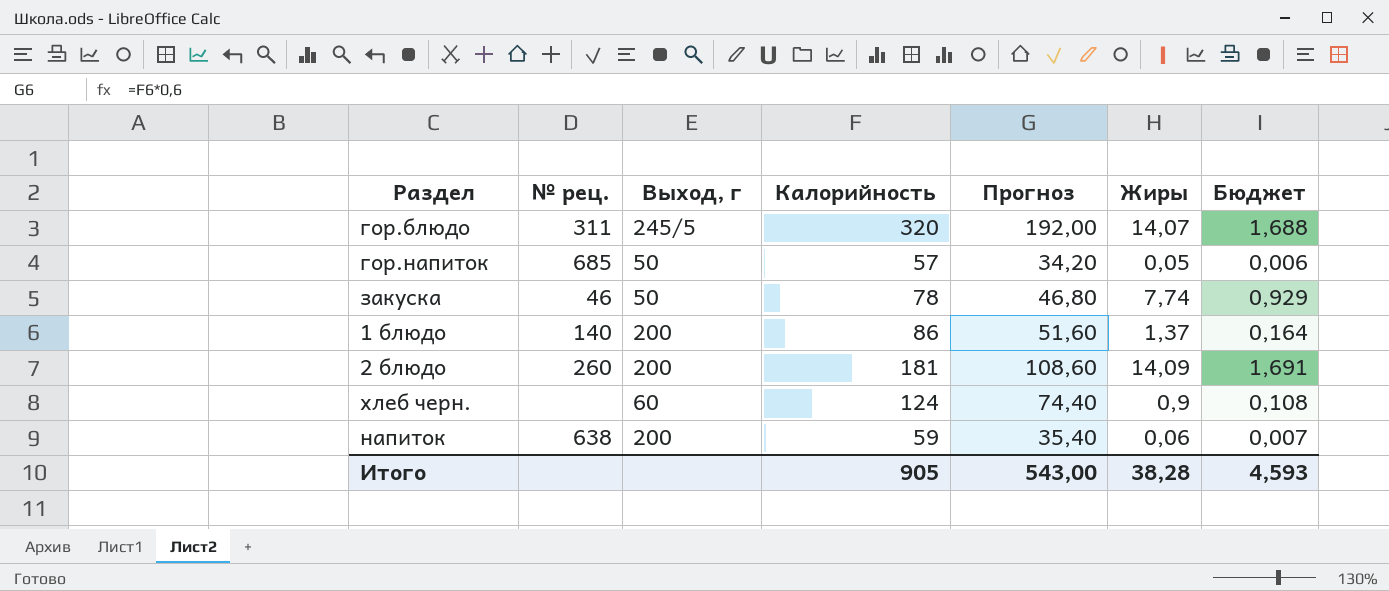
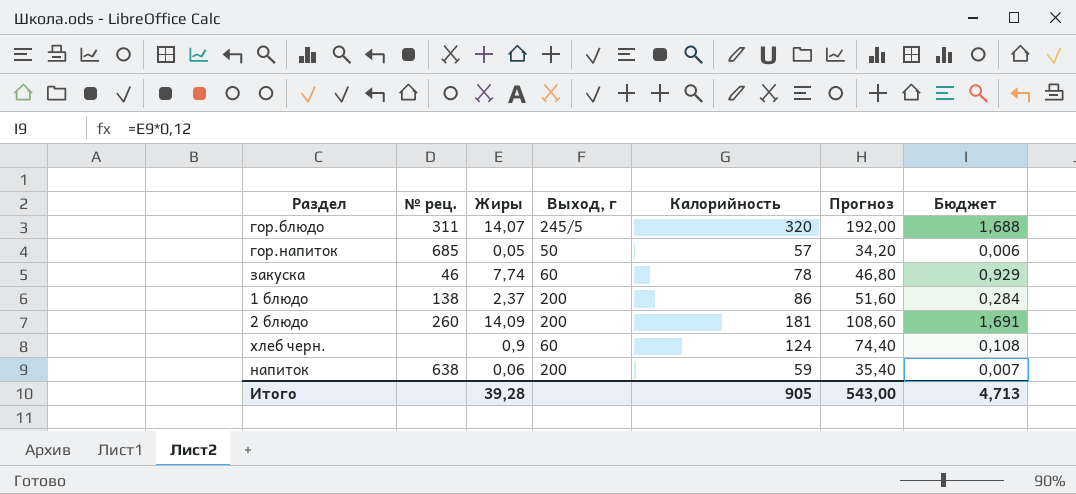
column Жиры | position: 6 -> 3
закуска | Выход, г: 50 -> 60
1 блюдо | № рец.: 140 -> 138
1 блюдо | Жиры: 1,37 -> 2,37
1 блюдо | Бюджет: 0,164 -> 0,284
Итого | Жиры: 38,28 -> 39,28
Итого | Бюджет: 4,593 -> 4,713

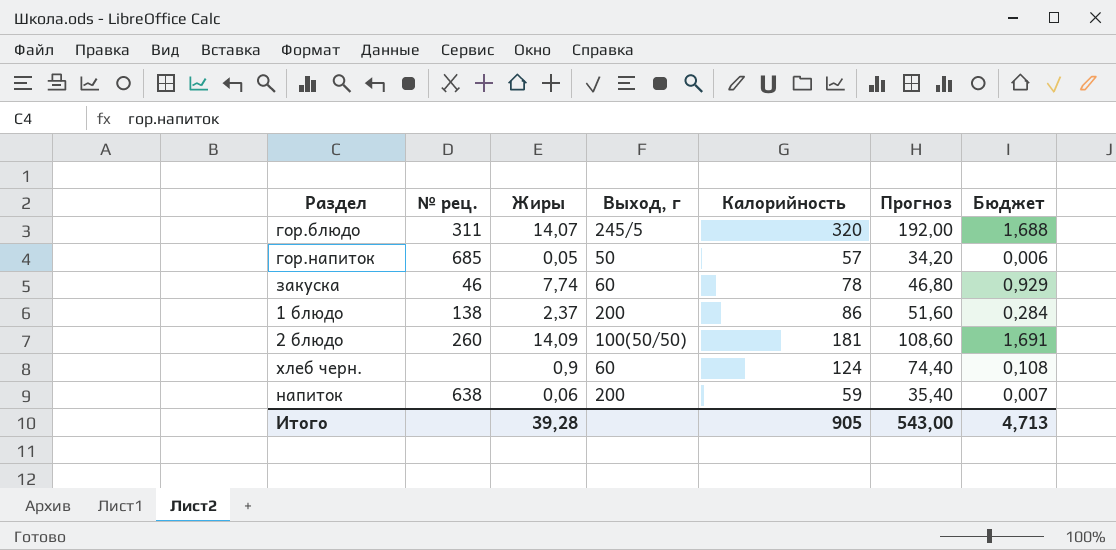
2 блюдо | Выход, г: 200 -> 100(50/50)

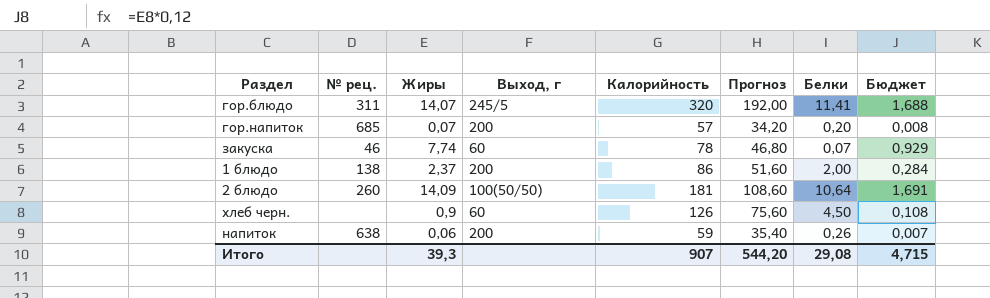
column Белки | position: none -> 7
гор.напиток | Жиры: 0,05 -> 0,07
гор.напиток | Выход, г: 50 -> 200
гор.напиток | Бюджет: 0,006 -> 0,008
хлеб черн. | Калорийность: 124 -> 126
хлеб черн. | Прогноз: 74,40 -> 75,60
Итого | Жиры: 39,28 -> 39,3
Итого | Калорийность: 905 -> 907
Итого | Прогноз: 543,00 -> 544,20
Итого | Бюджет: 4,713 -> 4,715

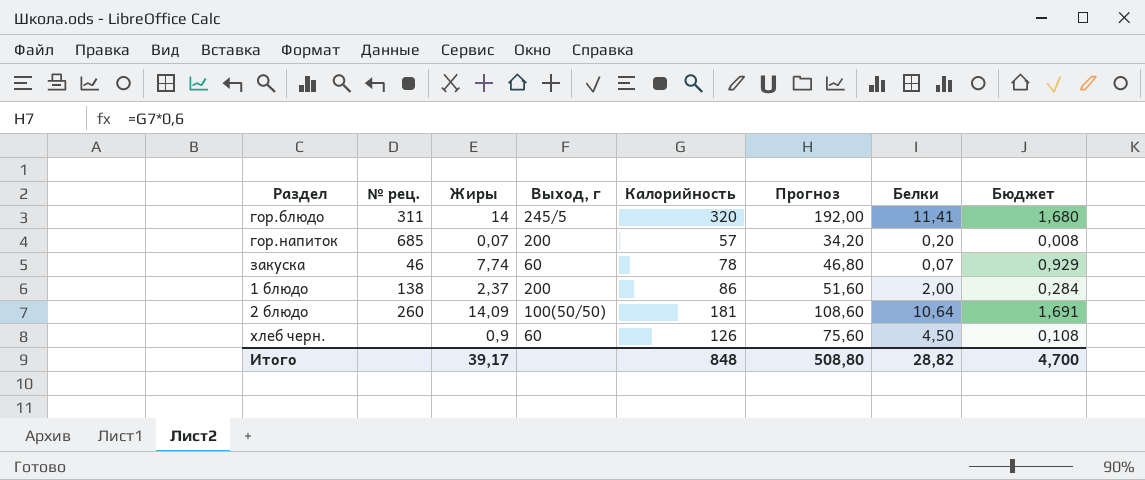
row напиток: 638 | 0,06 | 200 | 59 | 35,40 | 0,26 | 0,007 -> none
гор.блюдо | Жиры: 14,07 -> 14
гор.блюдо | Бюджет: 1,688 -> 1,680
Итого | Жиры: 39,3 -> 39,17
Итого | Калорийность: 907 -> 848
Итого | Прогноз: 544,20 -> 508,80
Итого | Белки: 29,08 -> 28,82
Итого | Бюджет: 4,715 -> 4,700

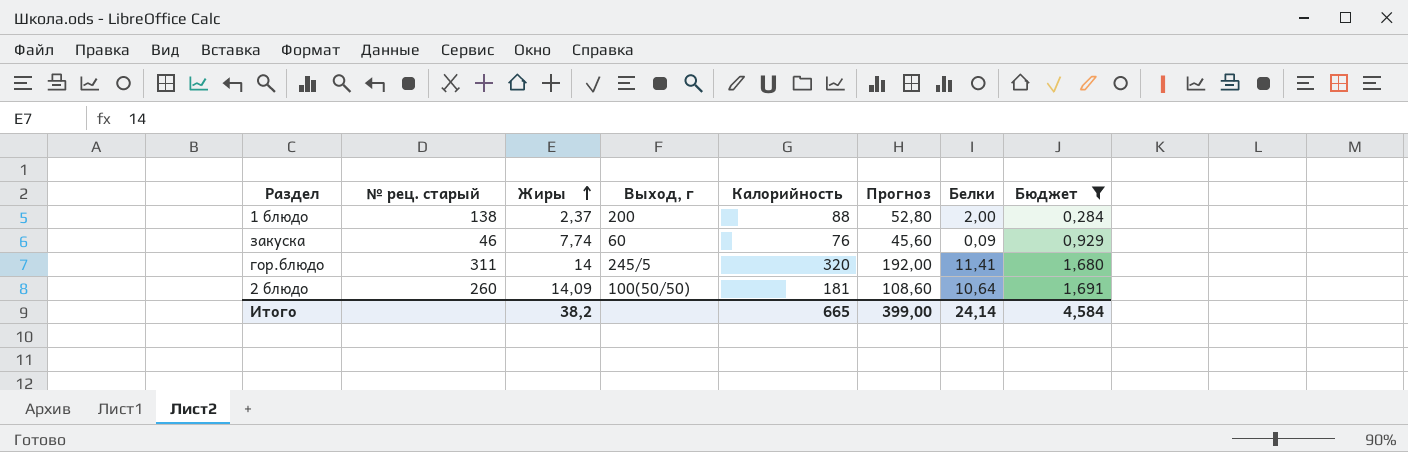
filter: none -> Бюджет >= 0,284
row order: none -> Жиры ascending
column name: № рец. -> № рец. старый
1 блюдо | Калорийность: 86 -> 88
1 блюдо | Прогноз: 51,60 -> 52,80
закуска | Калорийность: 78 -> 76
закуска | Прогноз: 46,80 -> 45,60
закуска | Белки: 0,07 -> 0,09
Итого | Жиры: 39,17 -> 38,2
Итого | Калорийность: 848 -> 665
Итого | Прогноз: 508,80 -> 399,00
Итого | Белки: 28,82 -> 24,14
Итого | Бюджет: 4,700 -> 4,584

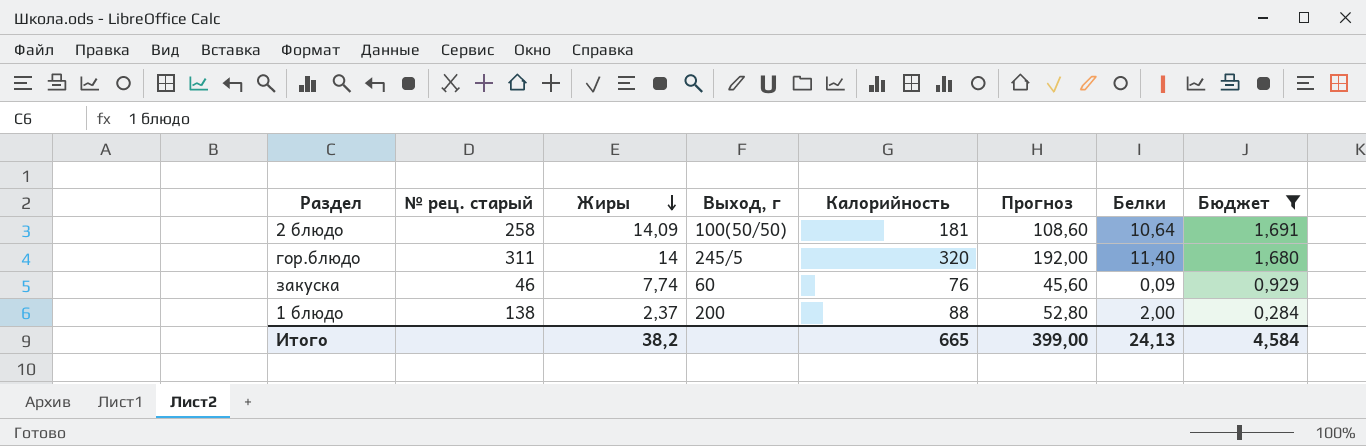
row order: Жиры ascending -> Жиры descending
2 блюдо | № рец. старый: 260 -> 258
гор.блюдо | Белки: 11,41 -> 11,40
Итого | Белки: 24,14 -> 24,13

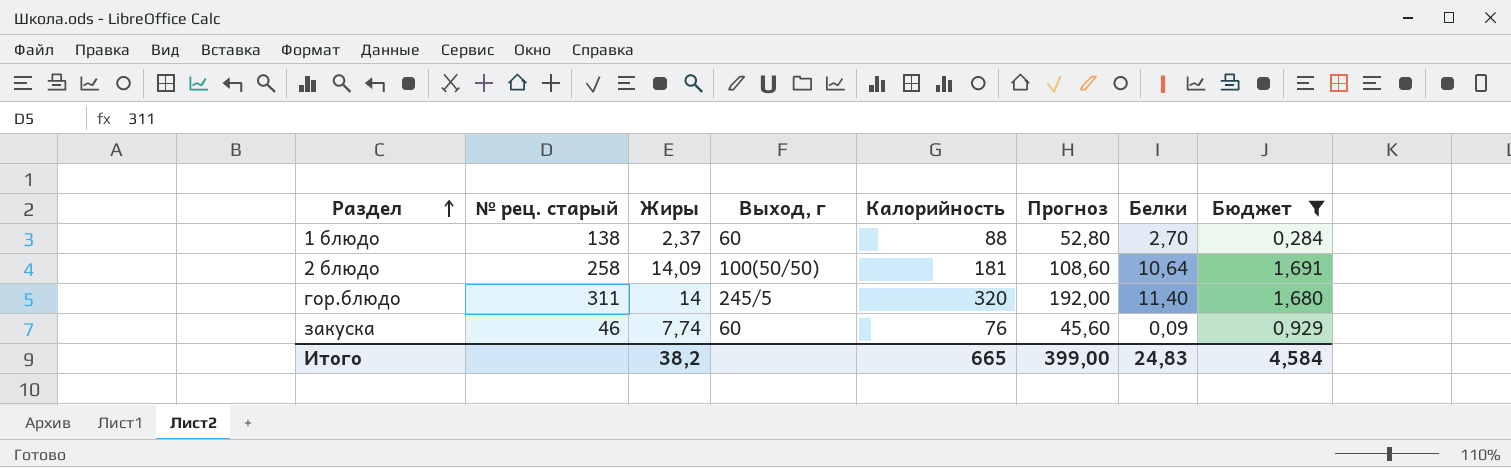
row order: Жиры descending -> Раздел ascending
1 блюдо | Выход, г: 200 -> 60
1 блюдо | Белки: 2,00 -> 2,70
Итого | Белки: 24,13 -> 24,83

